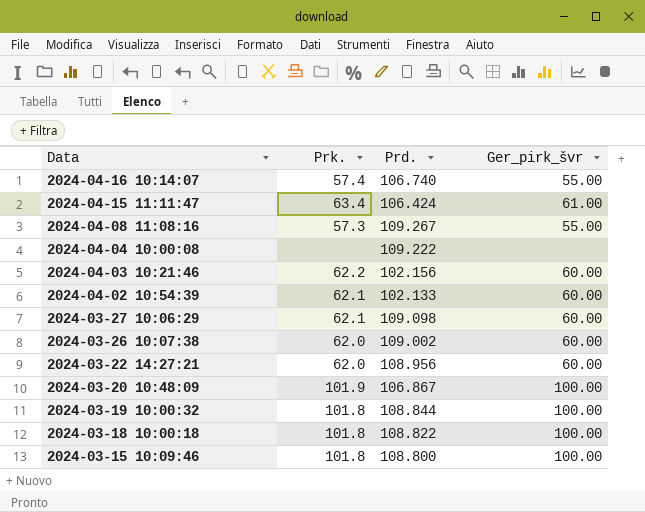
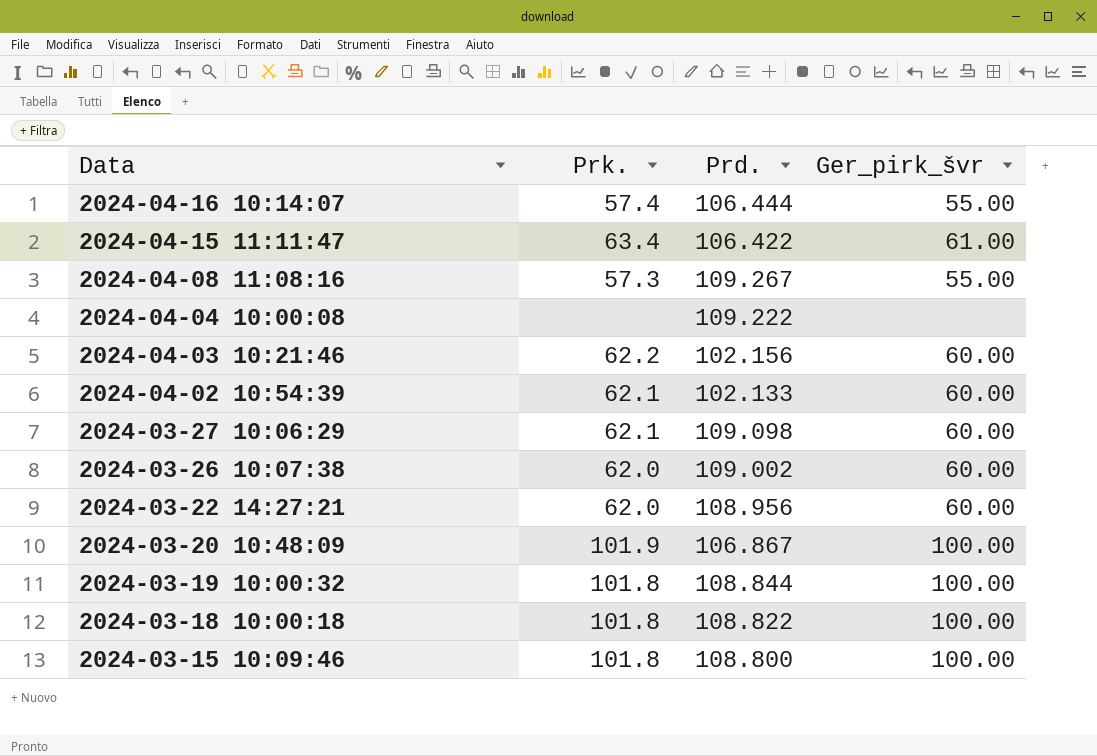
2024-04-16 10:14:07 | Prd.: 106.740 -> 106.444
2024-04-15 11:11:47 | Prd.: 106.424 -> 106.422

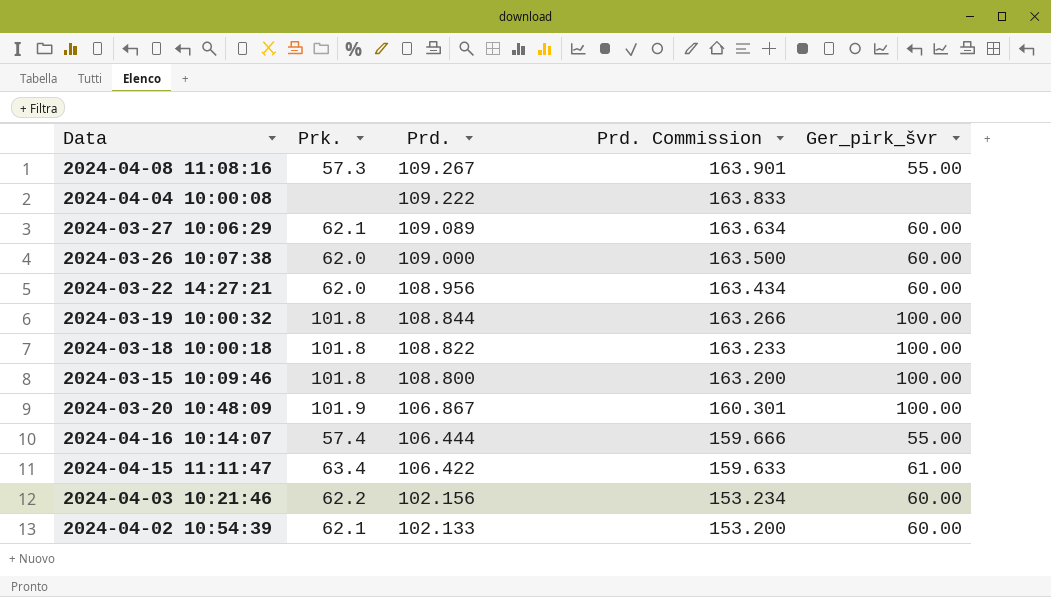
row order: Data descending -> Prd. descending
column Prd. Commission | formula: none -> [Prd.] * 1.5
2024-03-27 10:06:29 | Prd.: 109.098 -> 109.089
2024-03-26 10:07:38 | Prd.: 109.002 -> 109.000

